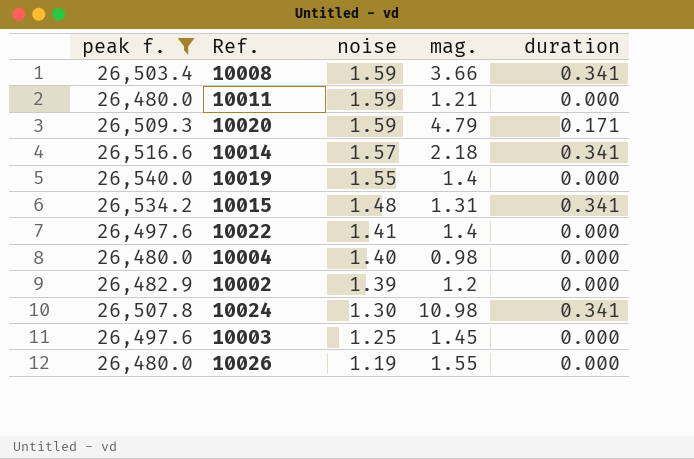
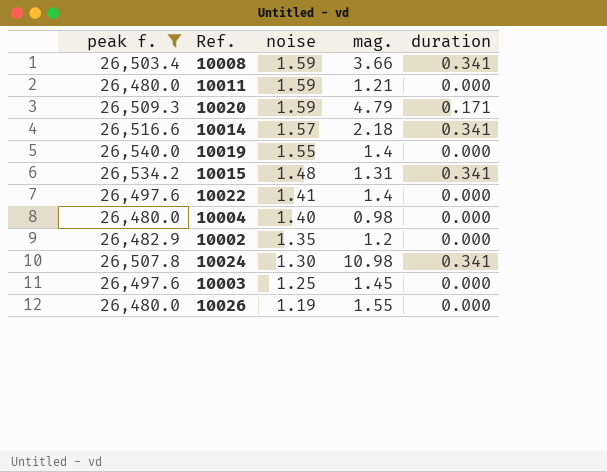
10002 | noise: 1.39 -> 1.35

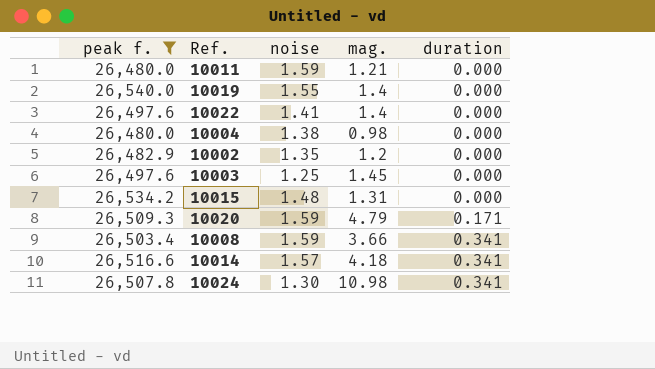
row order: noise descending -> duration ascending
row 10026: 26,480.0 | 1.19 | 1.55 | 0.000 -> none
10004 | noise: 1.40 -> 1.38
10015 | duration: 0.341 -> 0.000
10014 | mag.: 2.18 -> 4.18

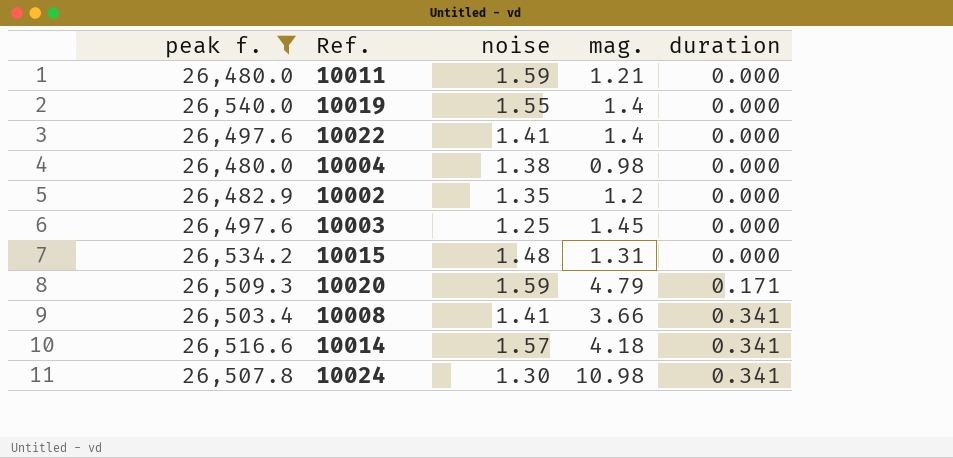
10008 | noise: 1.59 -> 1.41

